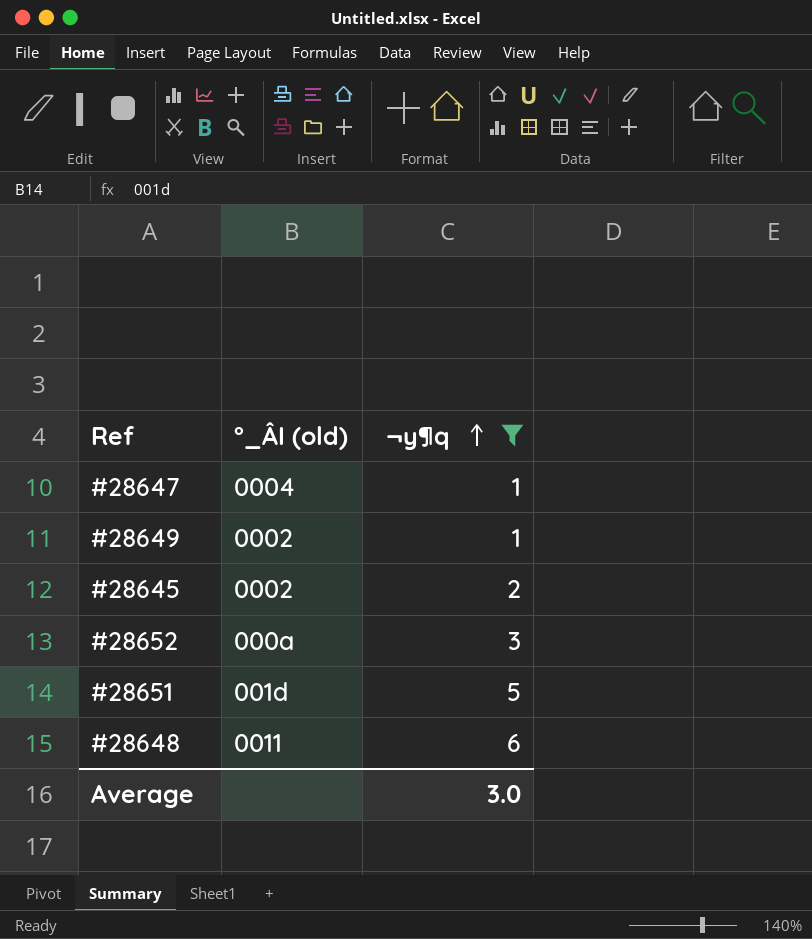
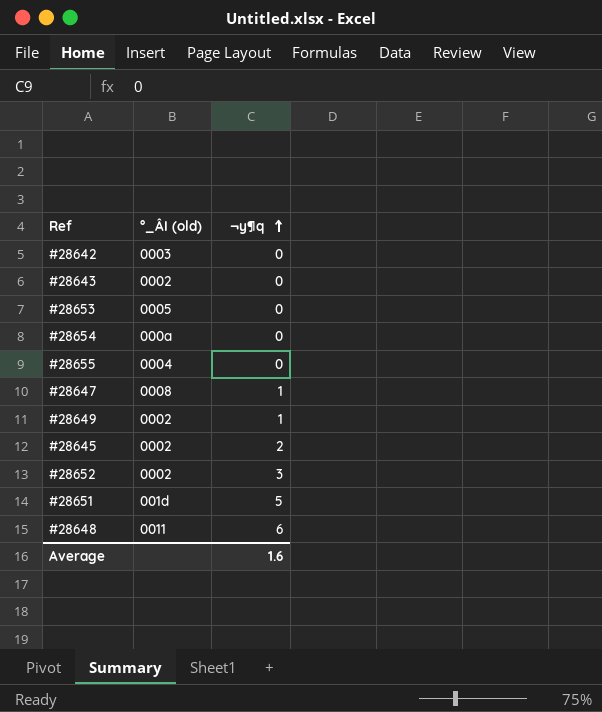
filter: ¬y¶q != 0 -> none
#28647 | °_ÂI (old): 0004 -> 0008
#28652 | °_ÂI (old): 000a -> 0002
Average | ¬y¶q: 3.0 -> 1.6

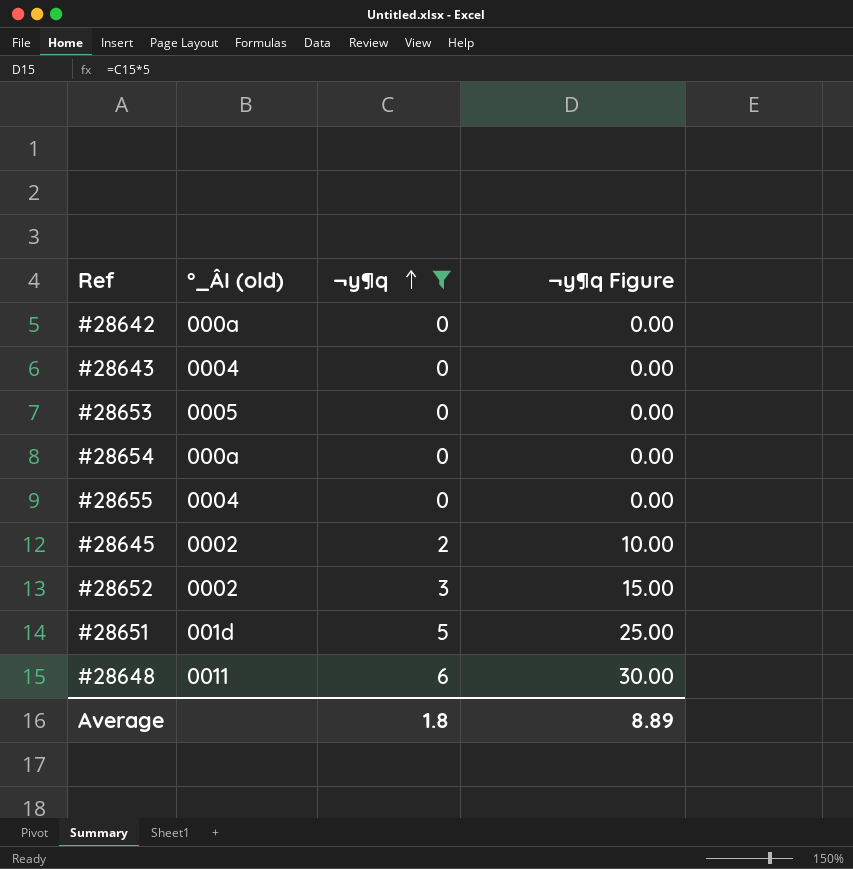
filter: none -> ¬y¶q != 1
column ¬y¶q Figure | formula: none -> [¬y¶q] * 5
#28642 | °_ÂI (old): 0003 -> 000a
#28643 | °_ÂI (old): 0002 -> 0004
Average | ¬y¶q: 1.6 -> 1.8

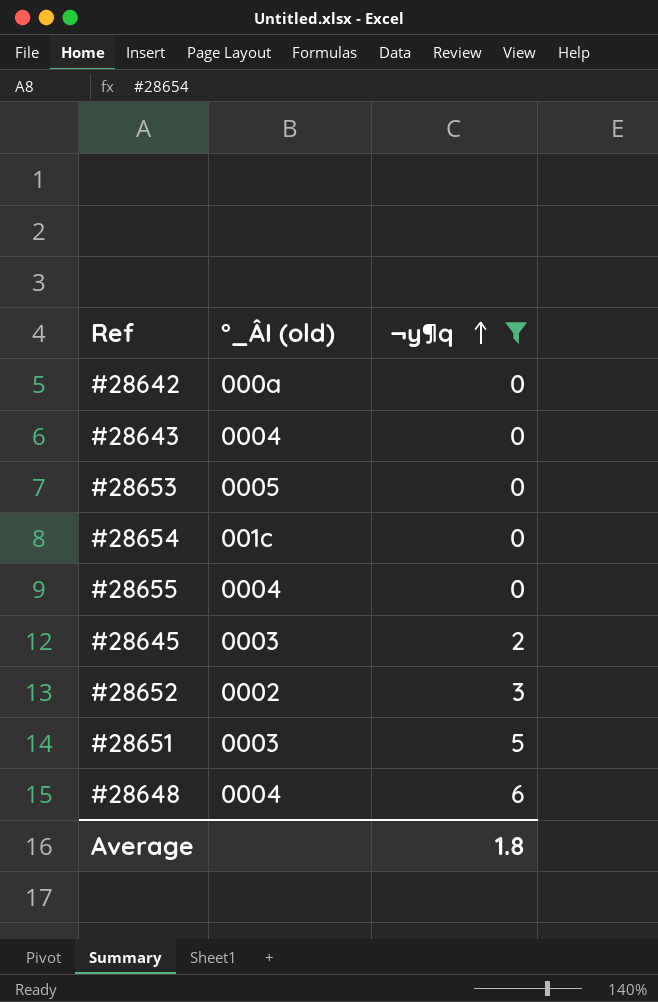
column ¬y¶q Figure | formula: [¬y¶q] * 5 -> none
#28654 | °_ÂI (old): 000a -> 001c
#28645 | °_ÂI (old): 0002 -> 0003
#28651 | °_ÂI (old): 001d -> 0003
#28648 | °_ÂI (old): 0011 -> 0004

